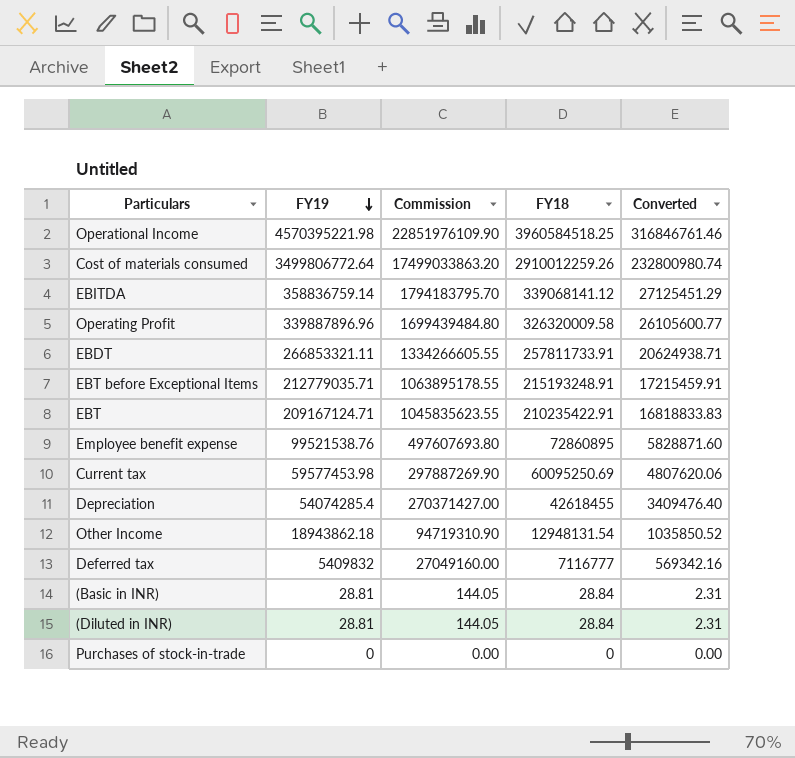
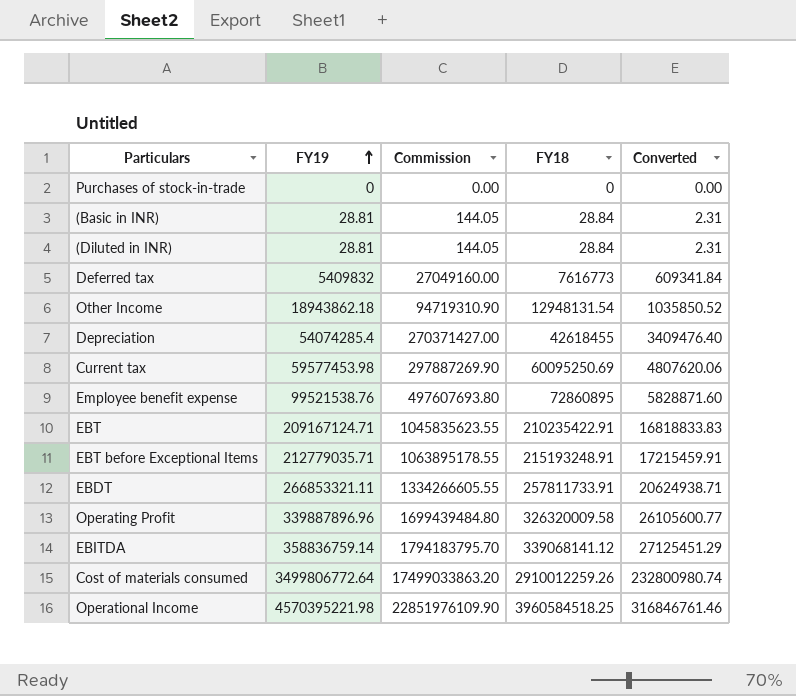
row order: FY19 descending -> FY19 ascending
Deferred tax | FY18: 7116777 -> 7616773
Deferred tax | Converted: 569342.16 -> 609341.84

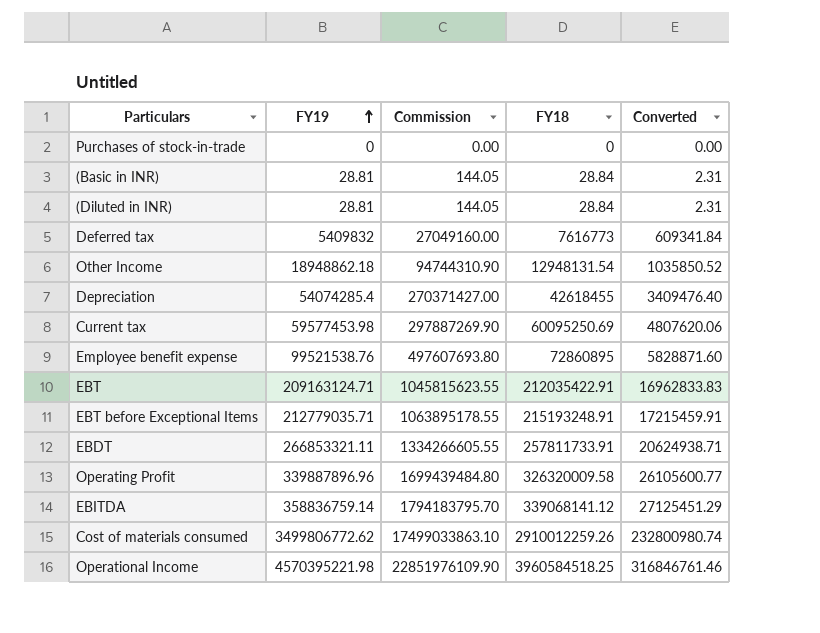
Other Income | FY19: 18943862.18 -> 18948862.18
Other Income | Commission: 94719310.90 -> 94744310.90
EBT | FY19: 209167124.71 -> 209163124.71
EBT | Commission: 1045835623.55 -> 1045815623.55
EBT | FY18: 210235422.91 -> 212035422.91
EBT | Converted: 16818833.83 -> 16962833.83
Cost of materials consumed | FY19: 3499806772.64 -> 3499806772.62
Cost of materials consumed | Commission: 17499033863.20 -> 17499033863.10

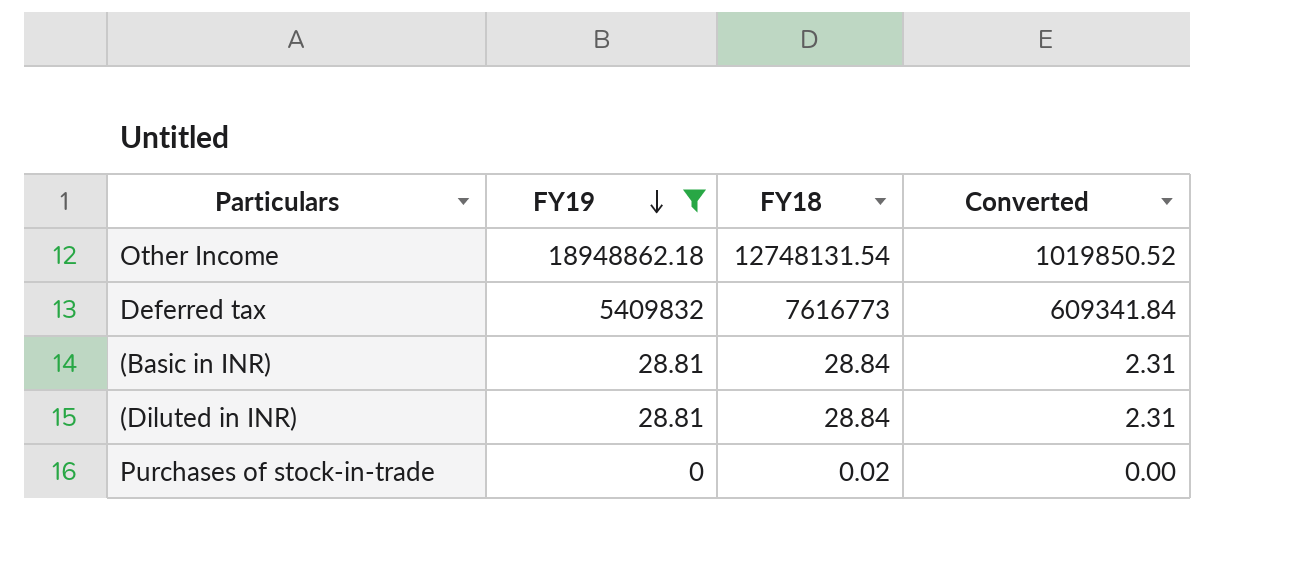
filter: none -> FY19 <= 18948862.18
row order: FY19 ascending -> FY19 descending
column Commission | formula: [FY19] * 5 -> none
Other Income | FY18: 12948131.54 -> 12748131.54
Other Income | Converted: 1035850.52 -> 1019850.52
Purchases of stock-in-trade | FY18: 0 -> 0.02

